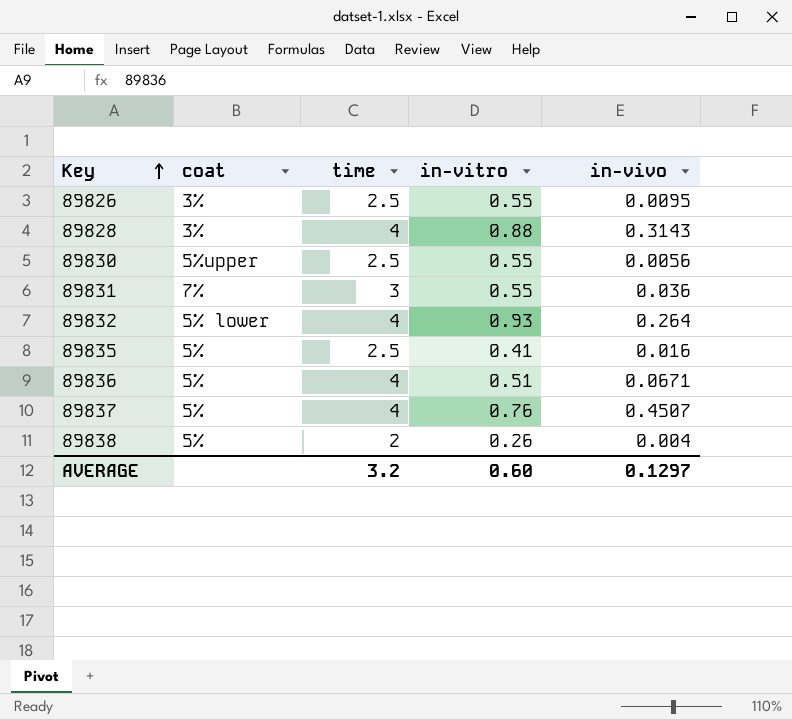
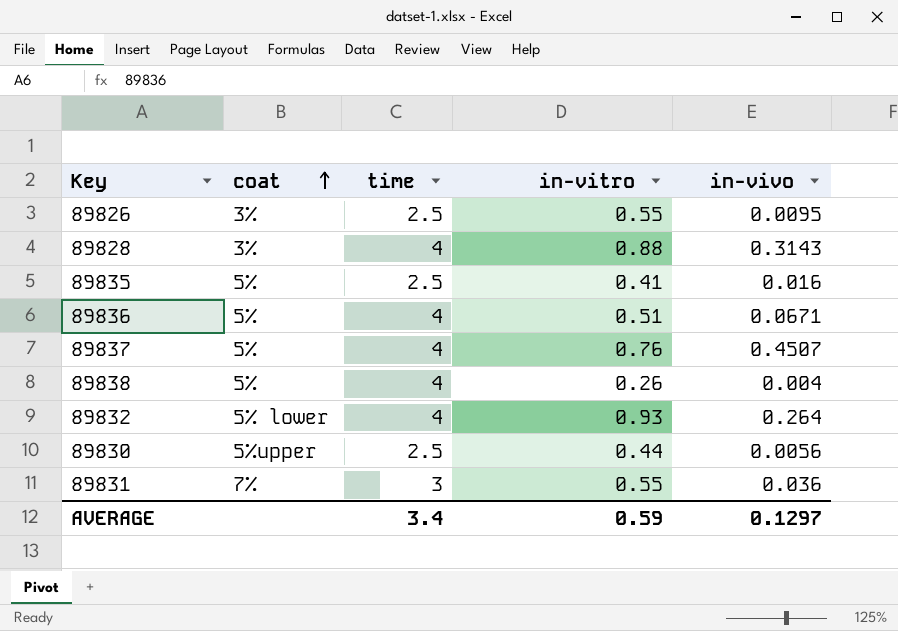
row order: Key ascending -> coat ascending
89838 | time: 2 -> 4
89830 | in-vitro: 0.55 -> 0.44
AVERAGE | time: 3.2 -> 3.4
AVERAGE | in-vitro: 0.60 -> 0.59

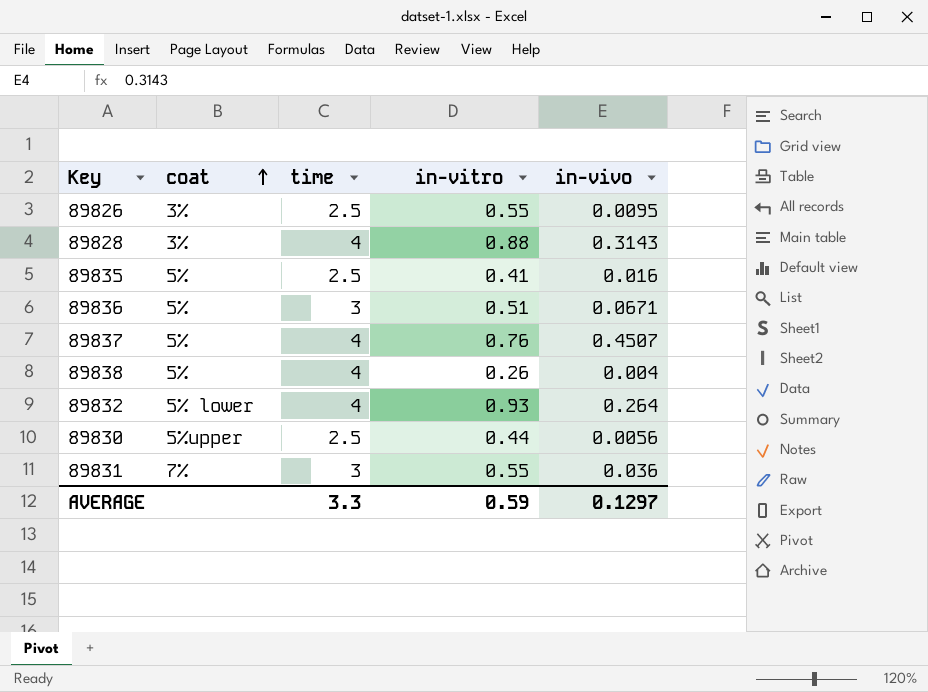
89836 | time: 4 -> 3
AVERAGE | time: 3.4 -> 3.3

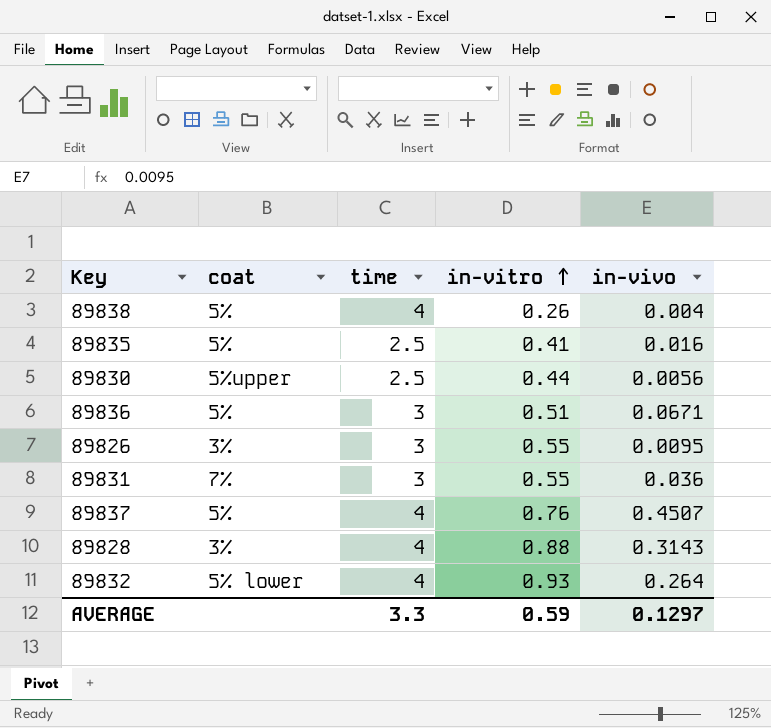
row order: coat ascending -> in-vitro ascending
89826 | time: 2.5 -> 3

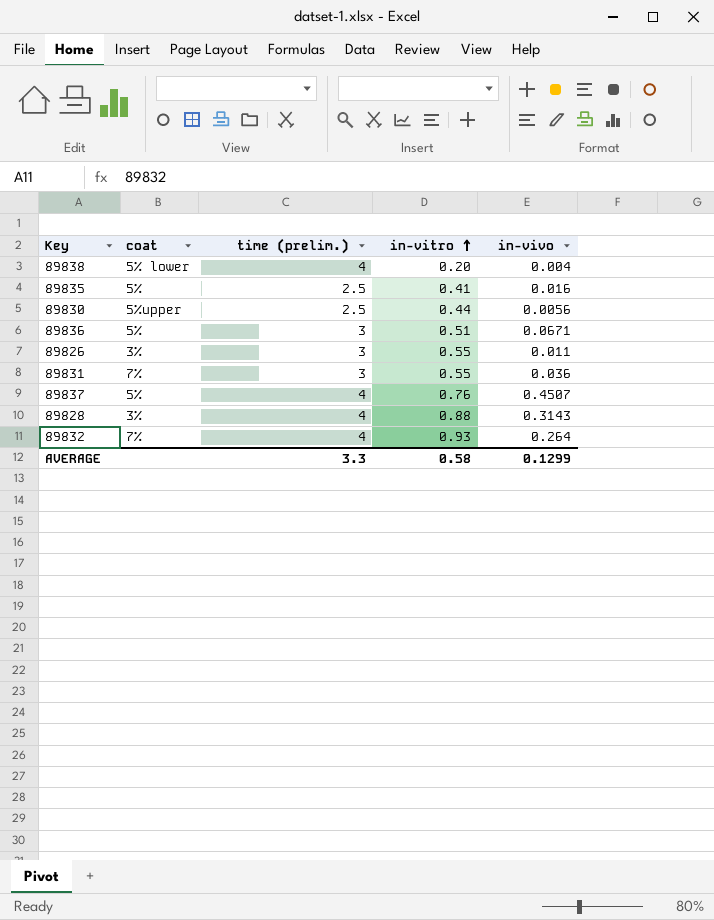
column name: time -> time (prelim.)
89838 | coat: 5% -> 5% lower
89838 | in-vitro: 0.26 -> 0.20
89826 | in-vivo: 0.0095 -> 0.011
89832 | coat: 5% lower -> 7%
AVERAGE | in-vitro: 0.59 -> 0.58
AVERAGE | in-vivo: 0.1297 -> 0.1299

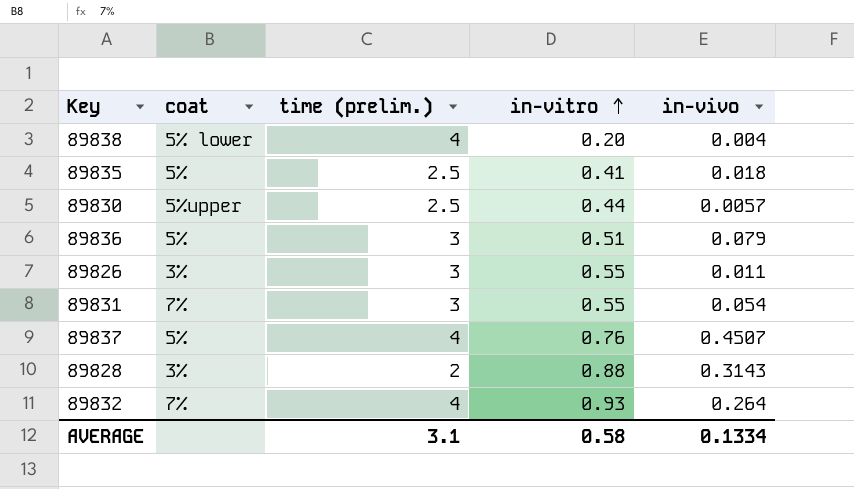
89835 | in-vivo: 0.016 -> 0.018
89830 | in-vivo: 0.0056 -> 0.0057
89836 | in-vivo: 0.0671 -> 0.079
89831 | in-vivo: 0.036 -> 0.054
89828 | time (prelim.): 4 -> 2
AVERAGE | time (prelim.): 3.3 -> 3.1
AVERAGE | in-vivo: 0.1299 -> 0.1334

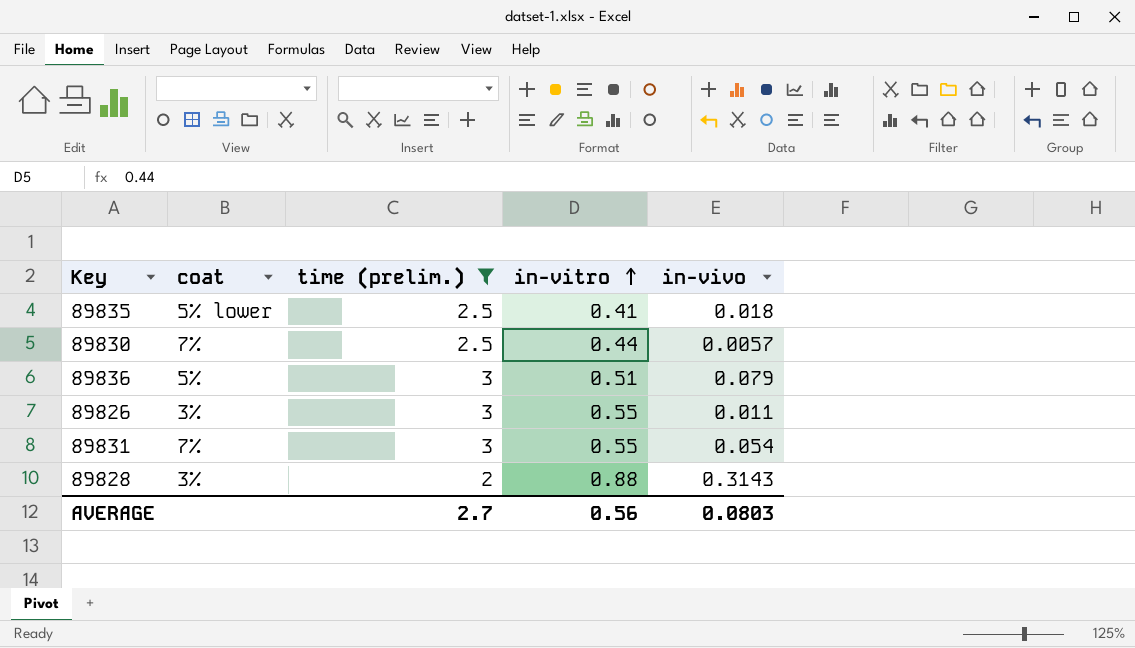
filter: none -> time (prelim.) != 4
89835 | coat: 5% -> 5% lower
89830 | coat: 5%upper -> 7%
AVERAGE | time (prelim.): 3.1 -> 2.7
AVERAGE | in-vitro: 0.58 -> 0.56
AVERAGE | in-vivo: 0.1334 -> 0.0803

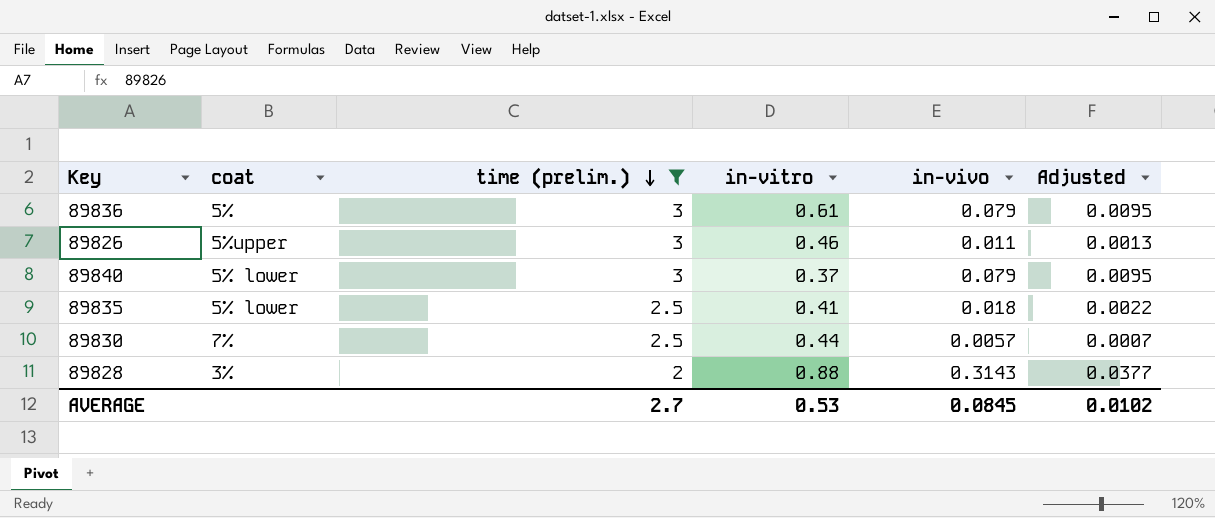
row order: in-vitro ascending -> time (prelim.) descending
column Adjusted | formula: none -> [in-vivo] * 0.12
row 89831: 7% | 3 | 0.55 | 0.054 -> none
89836 | in-vitro: 0.51 -> 0.61
89826 | coat: 3% -> 5%upper
89826 | in-vitro: 0.55 -> 0.46
row 89840: none -> 5% lower | 3 | 0.37 | 0.079 | 0.0095
AVERAGE | in-vitro: 0.56 -> 0.53
AVERAGE | in-vivo: 0.0803 -> 0.0845

